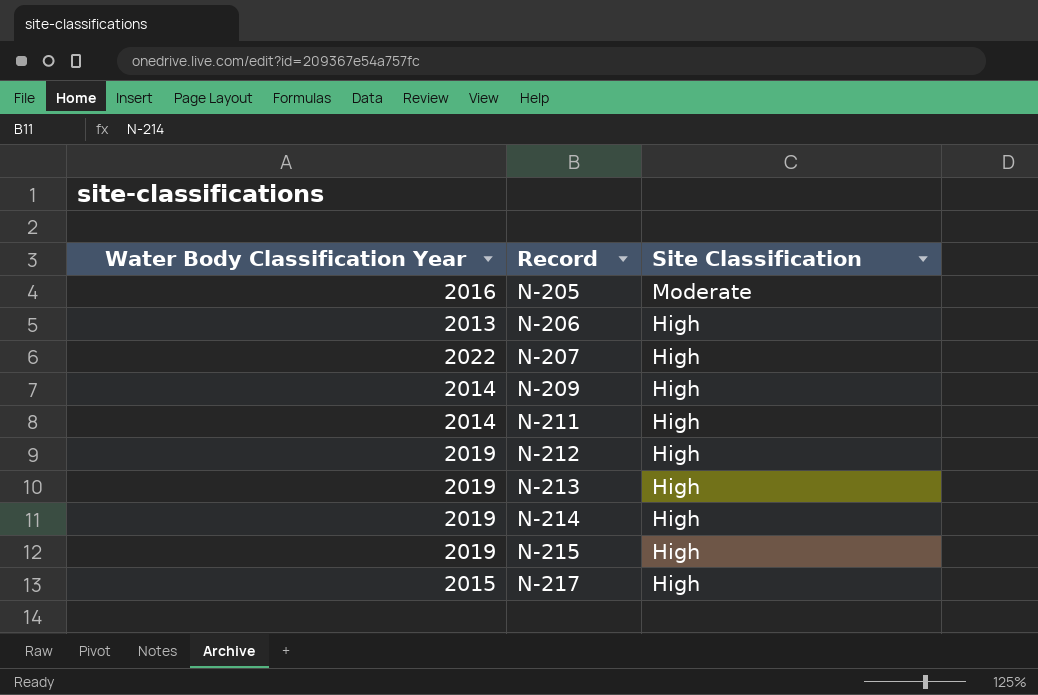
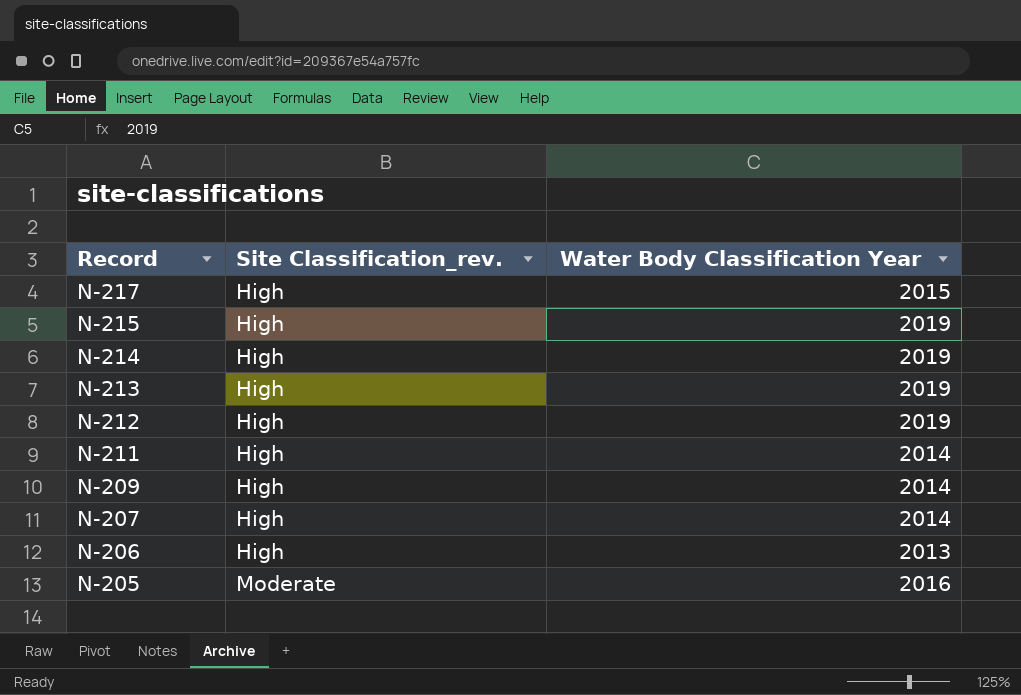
row order: Record ascending -> Record descending
column name: Site Classification -> Site Classification_rev.
column Water Body Classification Year | position: 1 -> 3
N-207 | Water Body Classification Year: 2022 -> 2014

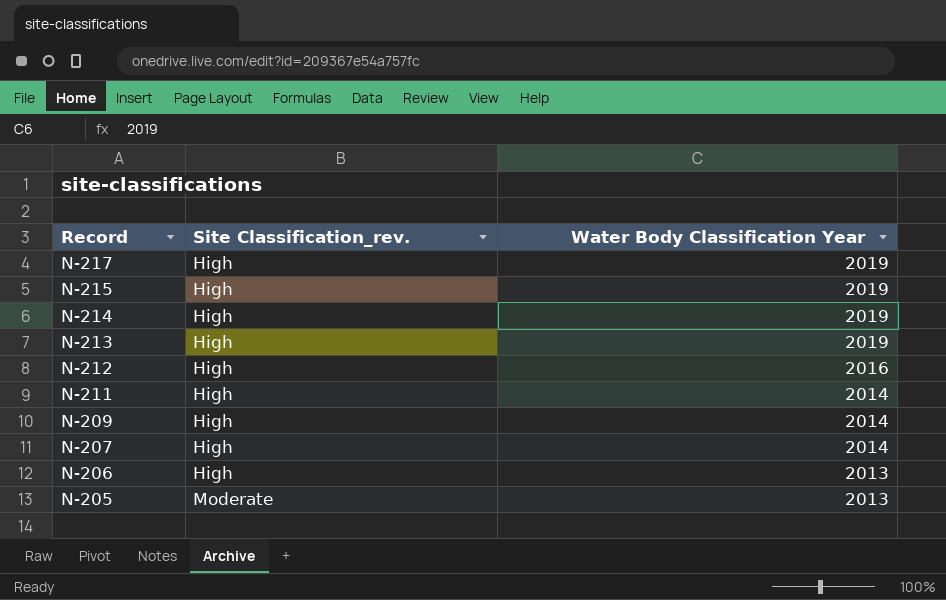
N-217 | Water Body Classification Year: 2015 -> 2019
N-212 | Water Body Classification Year: 2019 -> 2016
N-205 | Water Body Classification Year: 2016 -> 2013

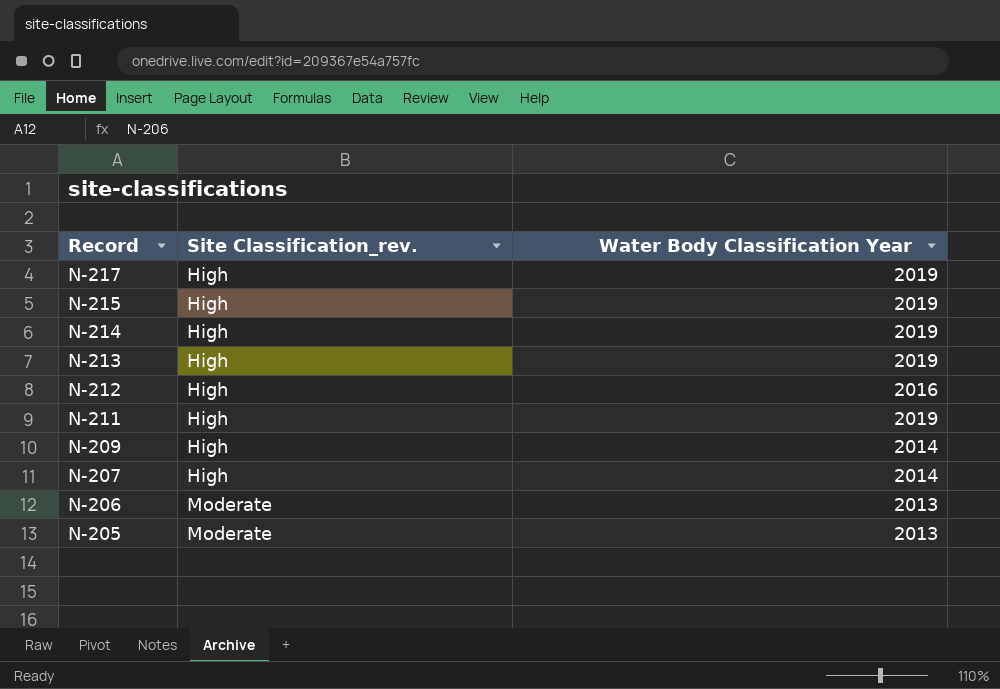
N-211 | Water Body Classification Year: 2014 -> 2019
N-206 | Site Classification_rev.: High -> Moderate

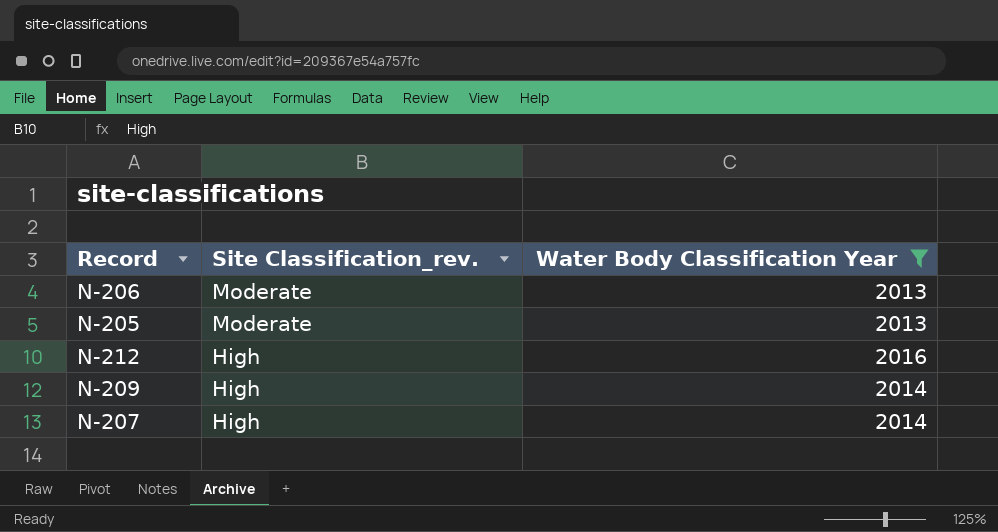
filter: none -> Water Body Classification Year != 2019
row order: Record descending -> Site Classification_rev. descending

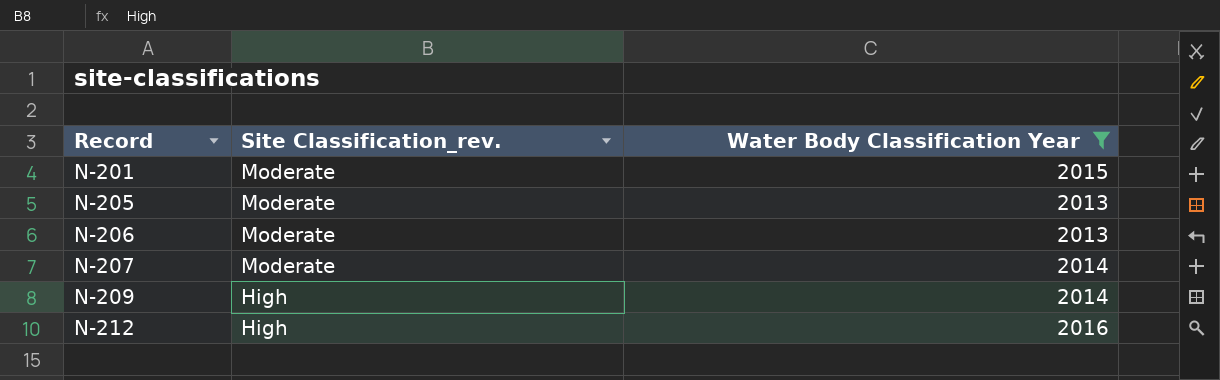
row order: Site Classification_rev. descending -> Record ascending
row N-201: none -> Moderate | 2015
N-207 | Site Classification_rev.: High -> Moderate

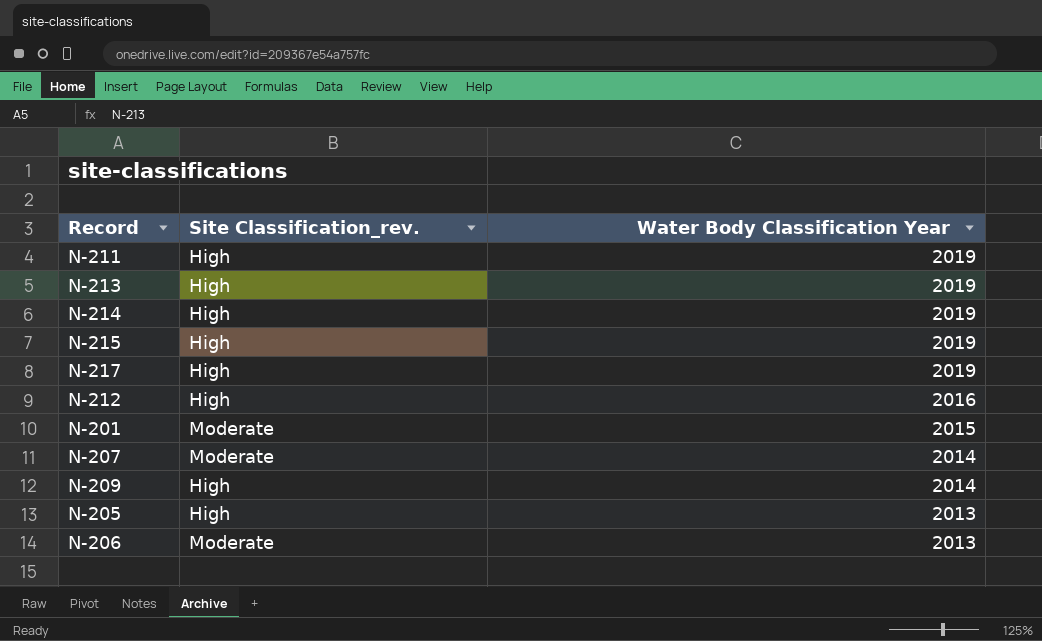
filter: Water Body Classification Year != 2019 -> none
row order: Record ascending -> Water Body Classification Year descending
N-205 | Site Classification_rev.: Moderate -> High

